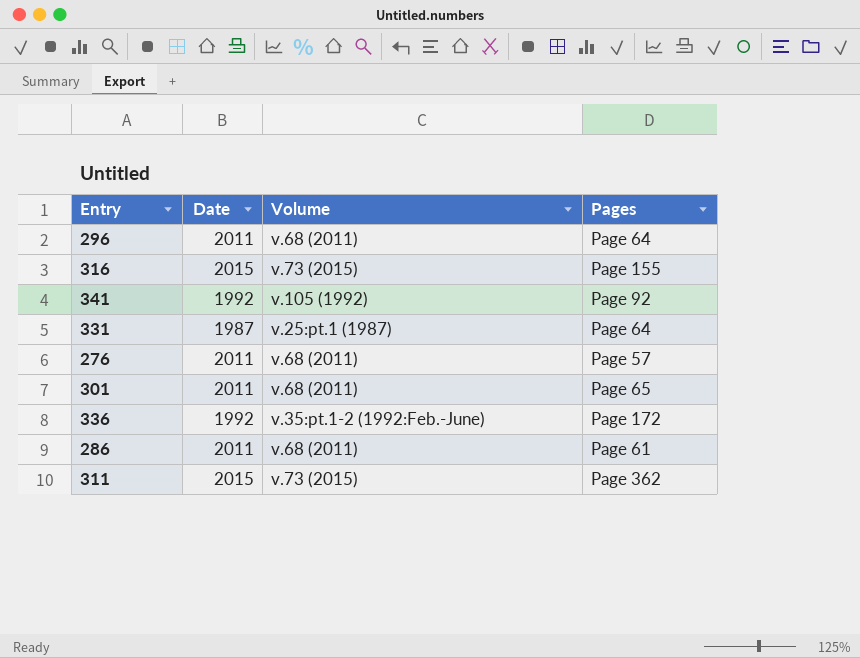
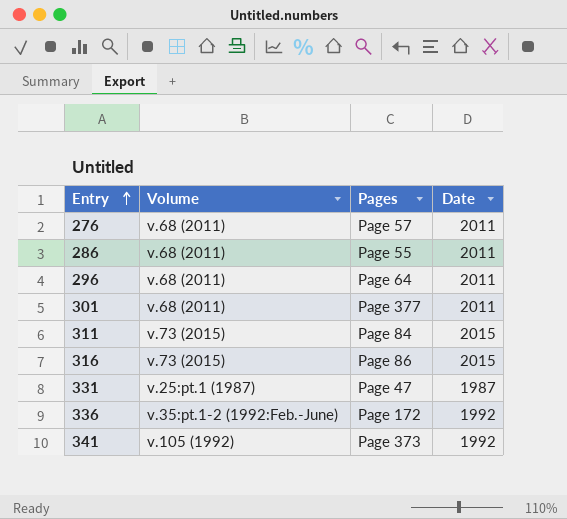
row order: none -> Entry ascending
column Date | position: 2 -> 4
286 | Pages: Page 61 -> Page 55
301 | Pages: Page 65 -> Page 377
311 | Pages: Page 362 -> Page 84
316 | Pages: Page 155 -> Page 86
331 | Pages: Page 64 -> Page 47
341 | Pages: Page 92 -> Page 373

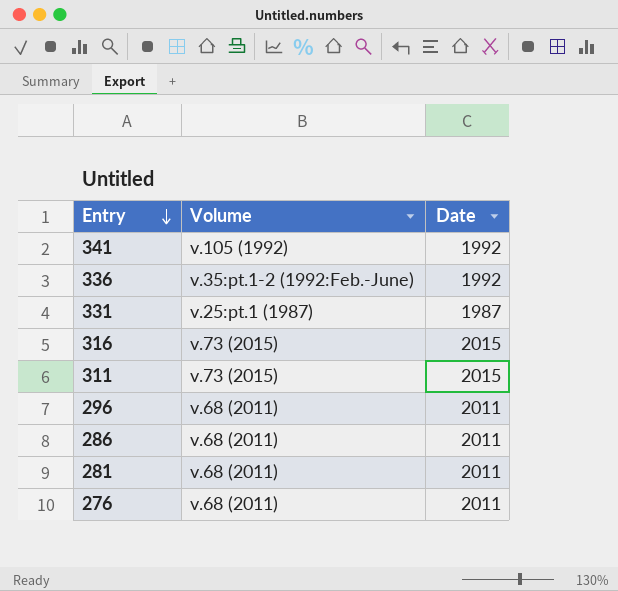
row order: Entry ascending -> Entry descending
column Pages | position: 3 -> none
row 301: v.68 (2011) | Page 377 | 2011 -> none
row 281: none -> v.68 (2011) | 2011

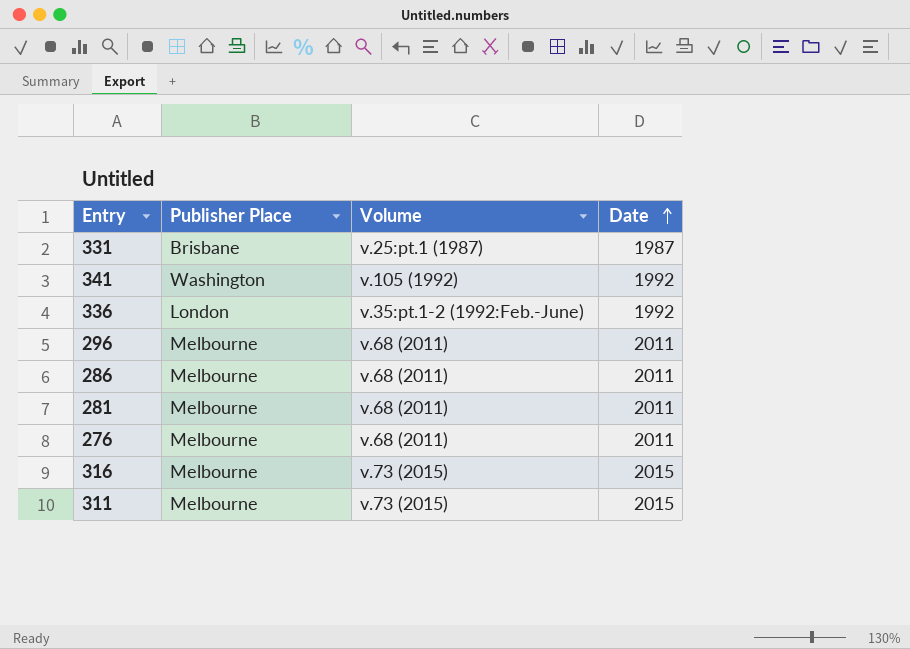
row order: Entry descending -> Date ascending
column Publisher Place | position: none -> 2

